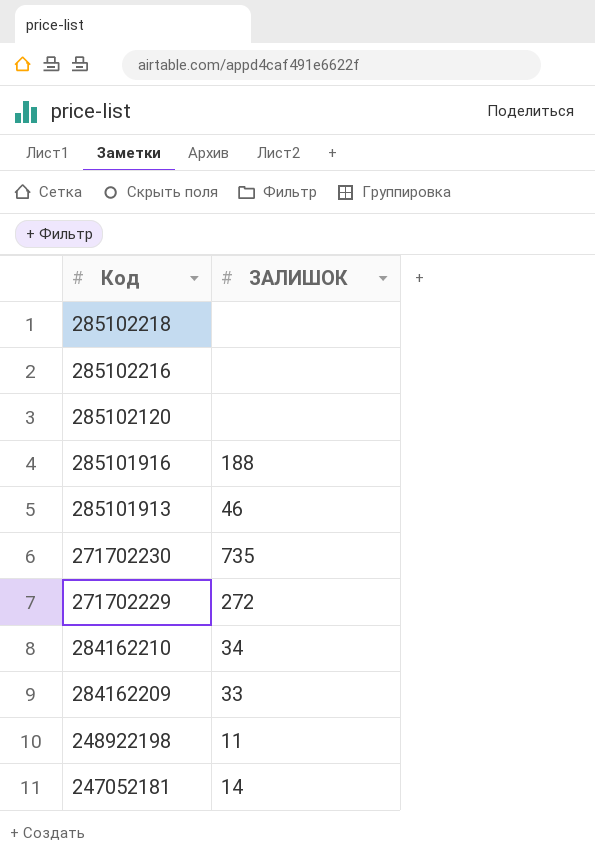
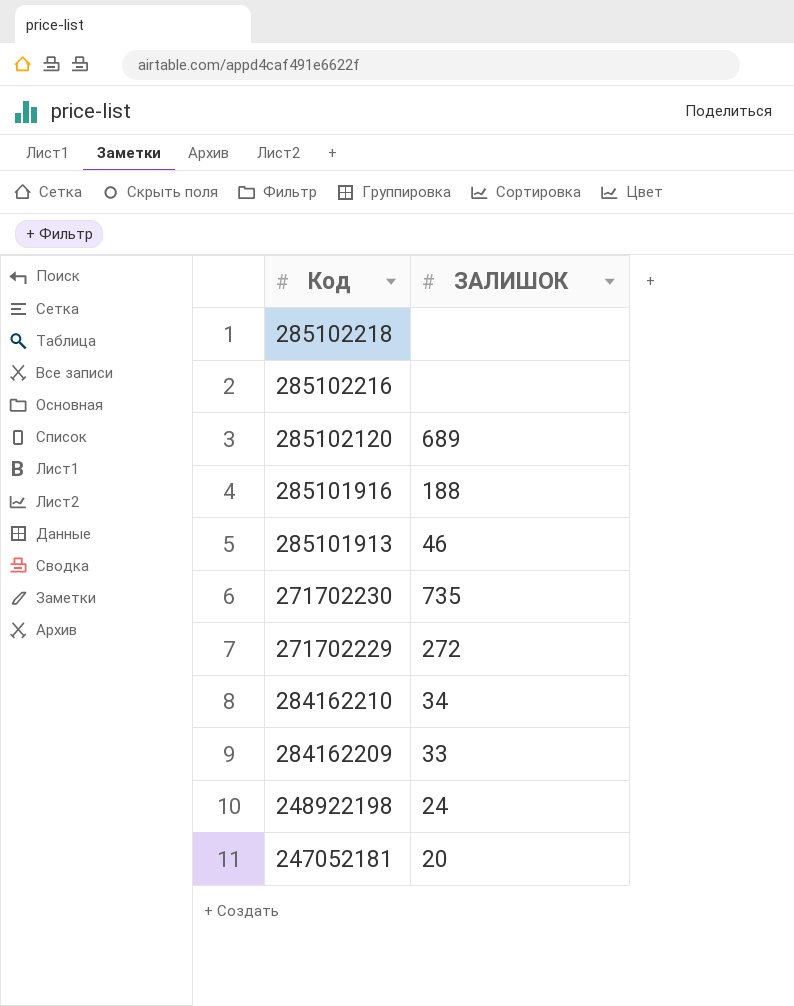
285102120 | ЗАЛИШОК: none -> 689
248922198 | ЗАЛИШОК: 11 -> 24
247052181 | ЗАЛИШОК: 14 -> 20

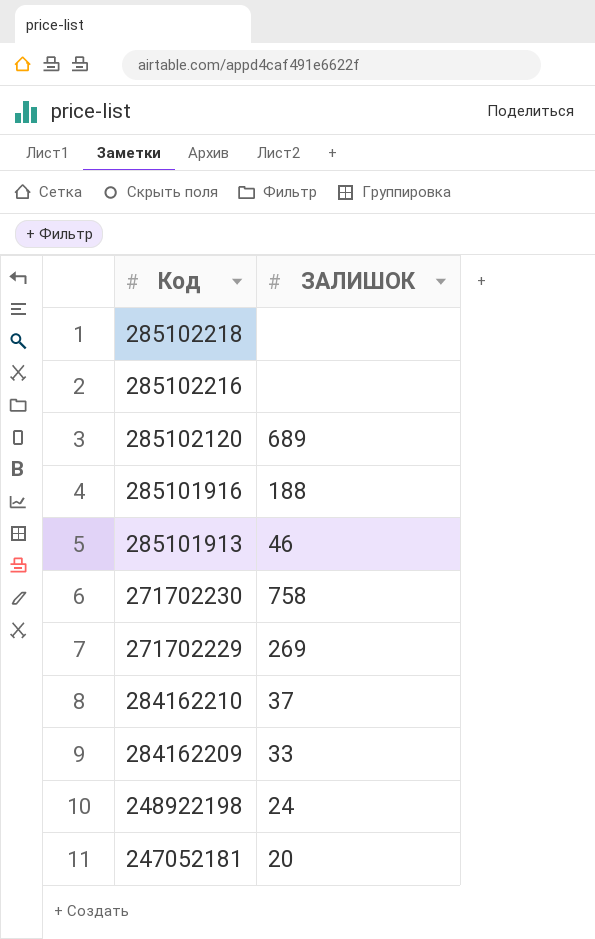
271702230 | ЗАЛИШОК: 735 -> 758
271702229 | ЗАЛИШОК: 272 -> 269
284162210 | ЗАЛИШОК: 34 -> 37

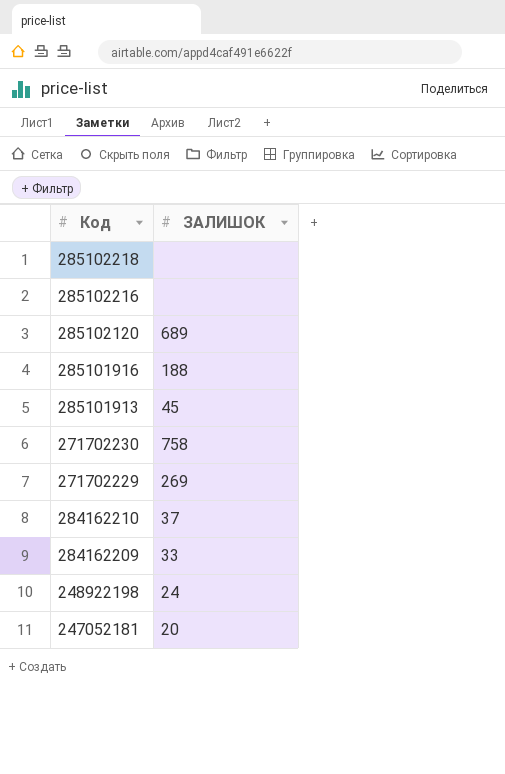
285101913 | ЗАЛИШОК: 46 -> 45

